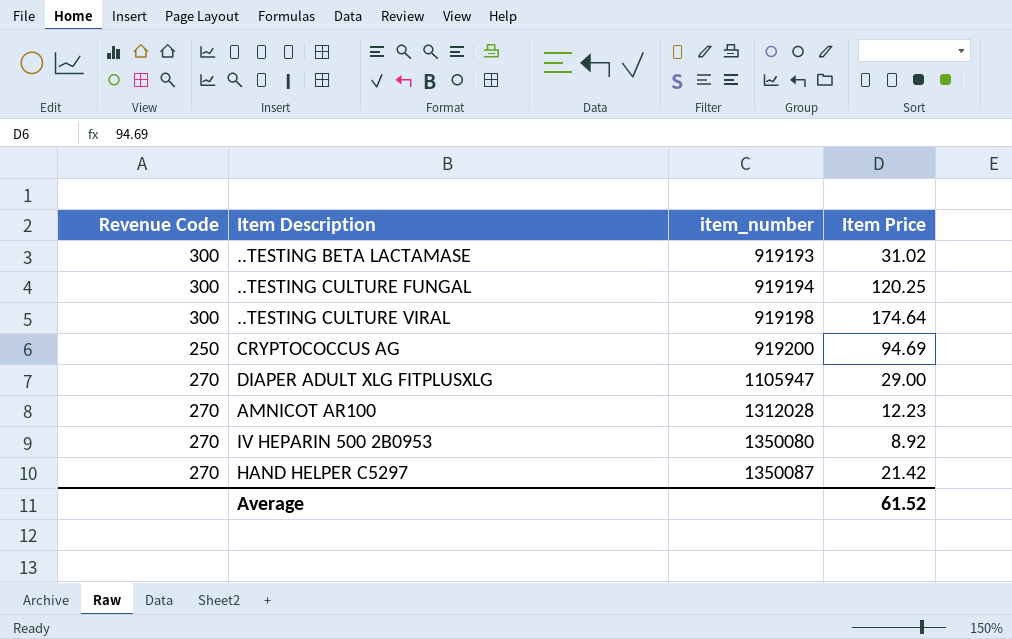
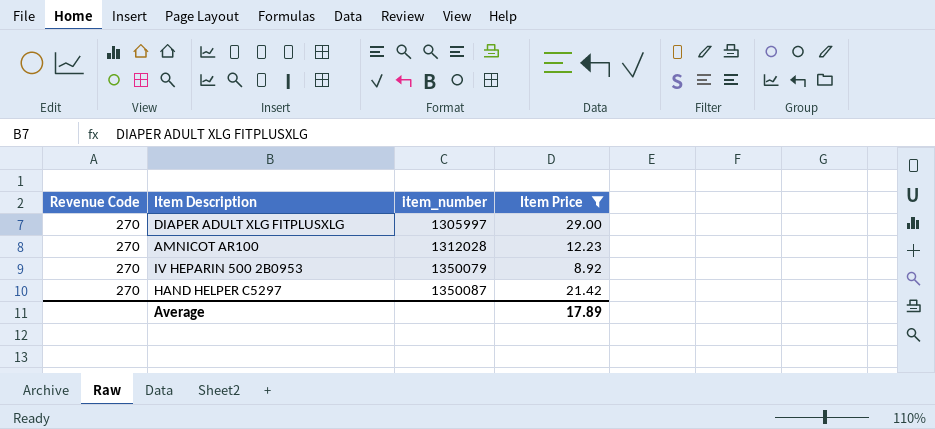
filter: none -> Item Price <= 29.00
DIAPER ADULT XLG FITPLUSXLG | item_number: 1105947 -> 1305997
IV HEPARIN 500 2B0953 | item_number: 1350080 -> 1350079
Average | Item Price: 61.52 -> 17.89

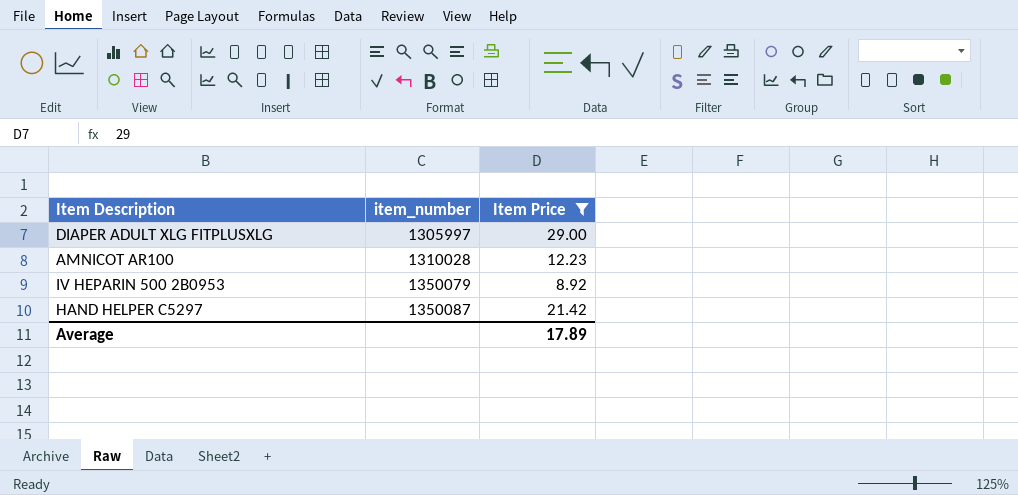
column Revenue Code | position: 1 -> none
AMNICOT AR100 | item_number: 1312028 -> 1310028

